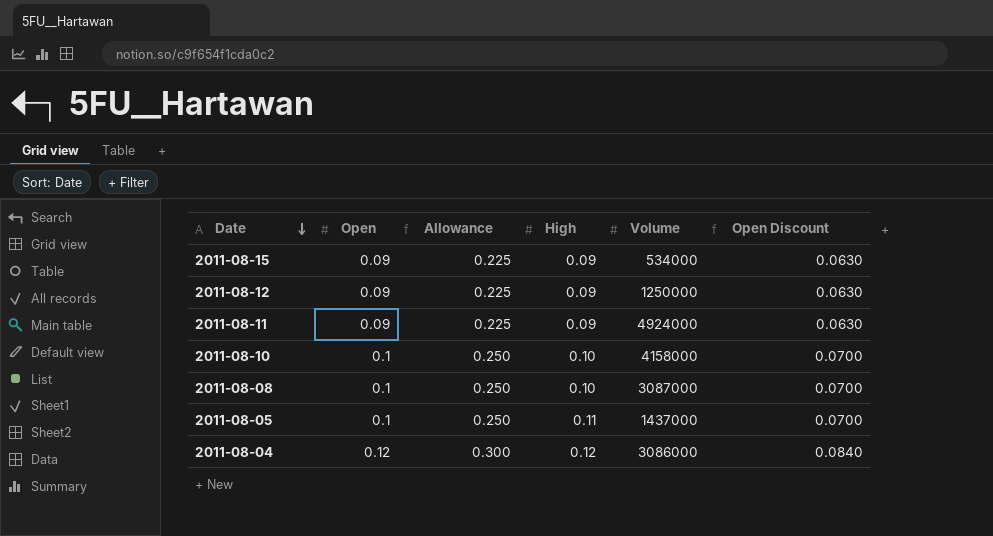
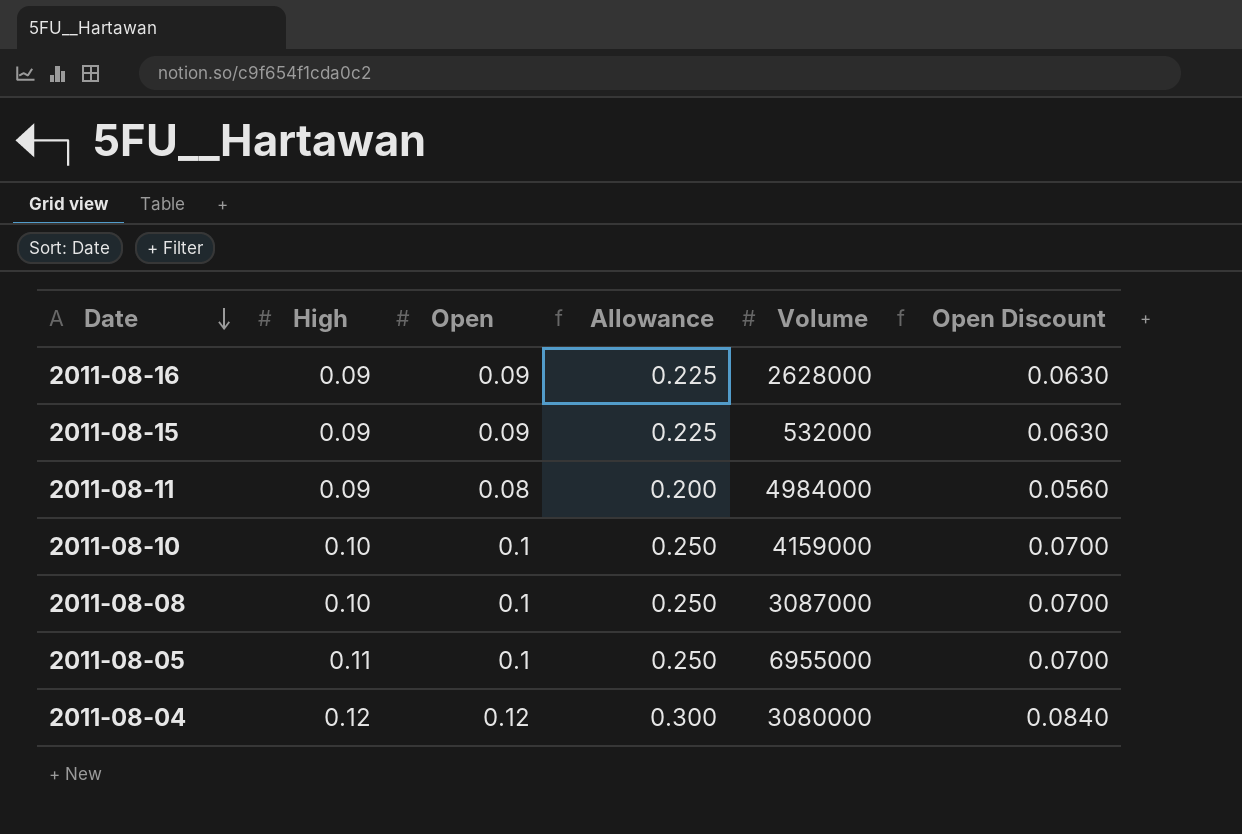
column High | position: 4 -> 2
row 2011-08-12: 0.09 | 0.225 | 0.09 | 1250000 | 0.0630 -> none
row 2011-08-16: none -> 0.09 | 0.09 | 0.225 | 2628000 | 0.0630
2011-08-15 | Volume: 534000 -> 532000
2011-08-11 | Open: 0.09 -> 0.08
2011-08-11 | Allowance: 0.225 -> 0.200
2011-08-11 | Volume: 4924000 -> 4984000
2011-08-11 | Open Discount: 0.0630 -> 0.0560
2011-08-10 | Volume: 4158000 -> 4159000
2011-08-05 | Volume: 1437000 -> 6955000
2011-08-04 | Volume: 3086000 -> 3080000

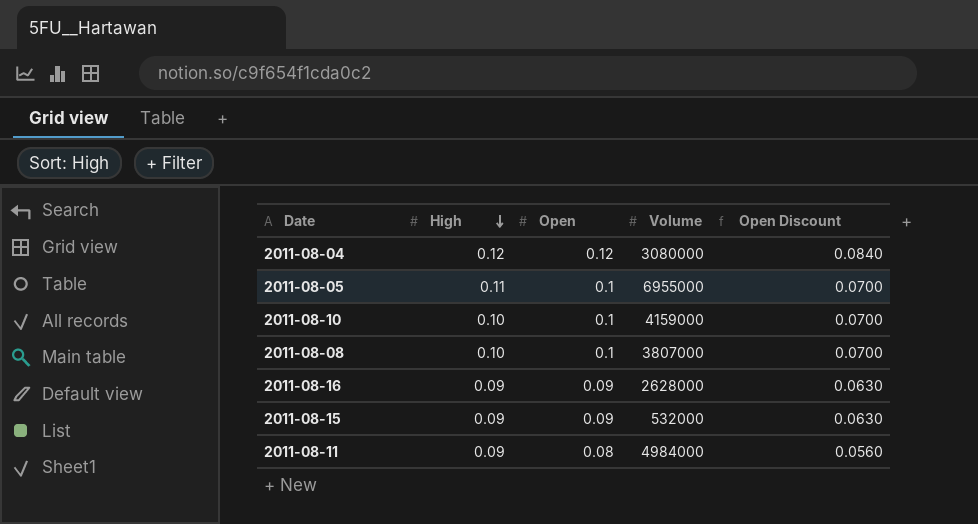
row order: Date descending -> High descending
column Allowance | formula: [Open] * 2.5 -> none
2011-08-08 | Volume: 3087000 -> 3807000

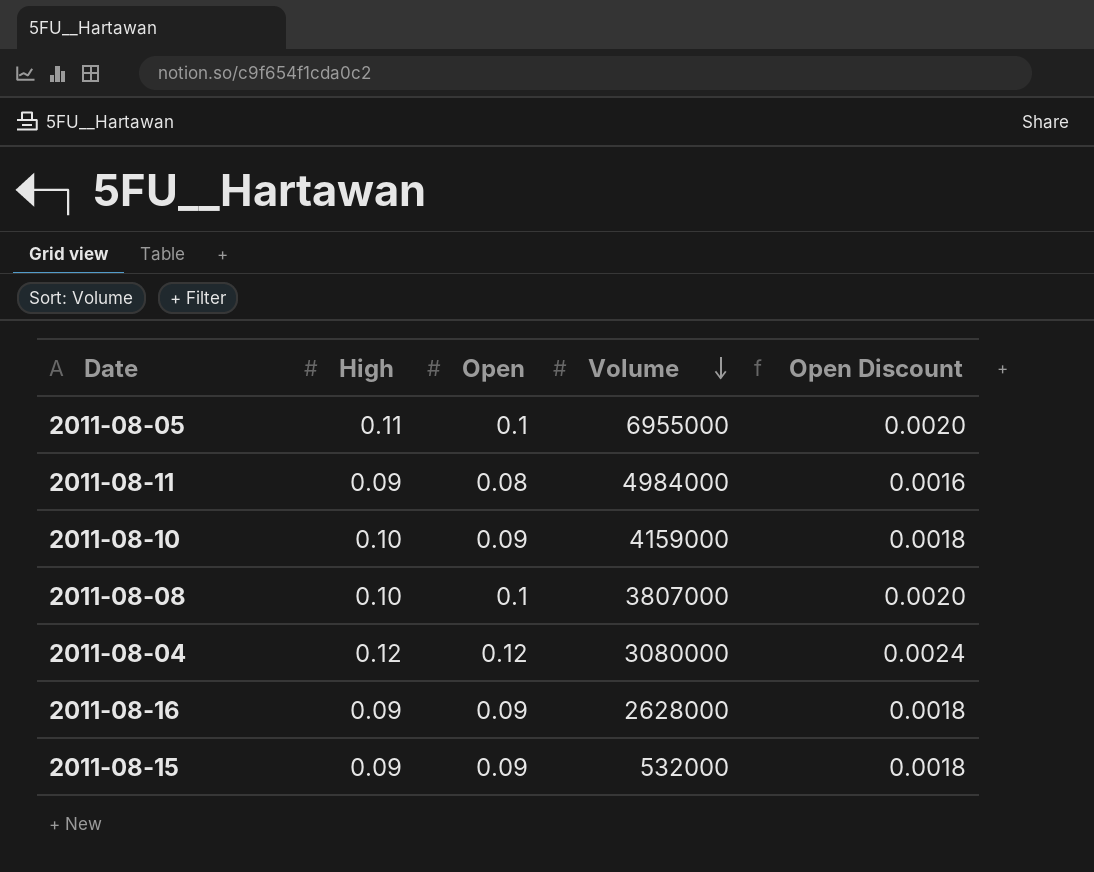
row order: High descending -> Volume descending
column Open Discount | formula: [Open] * 0.7 -> [Open] * 0.02
2011-08-10 | Open: 0.1 -> 0.09

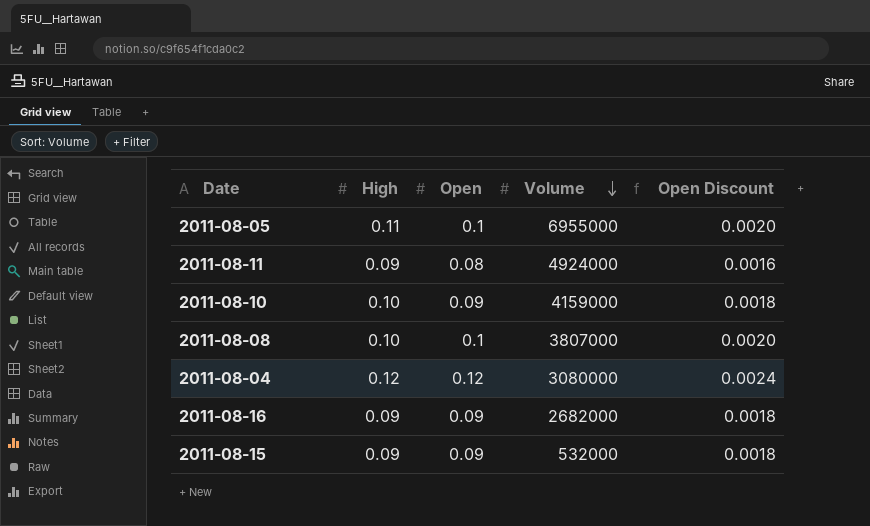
2011-08-11 | Volume: 4984000 -> 4924000
2011-08-16 | Volume: 2628000 -> 2682000

